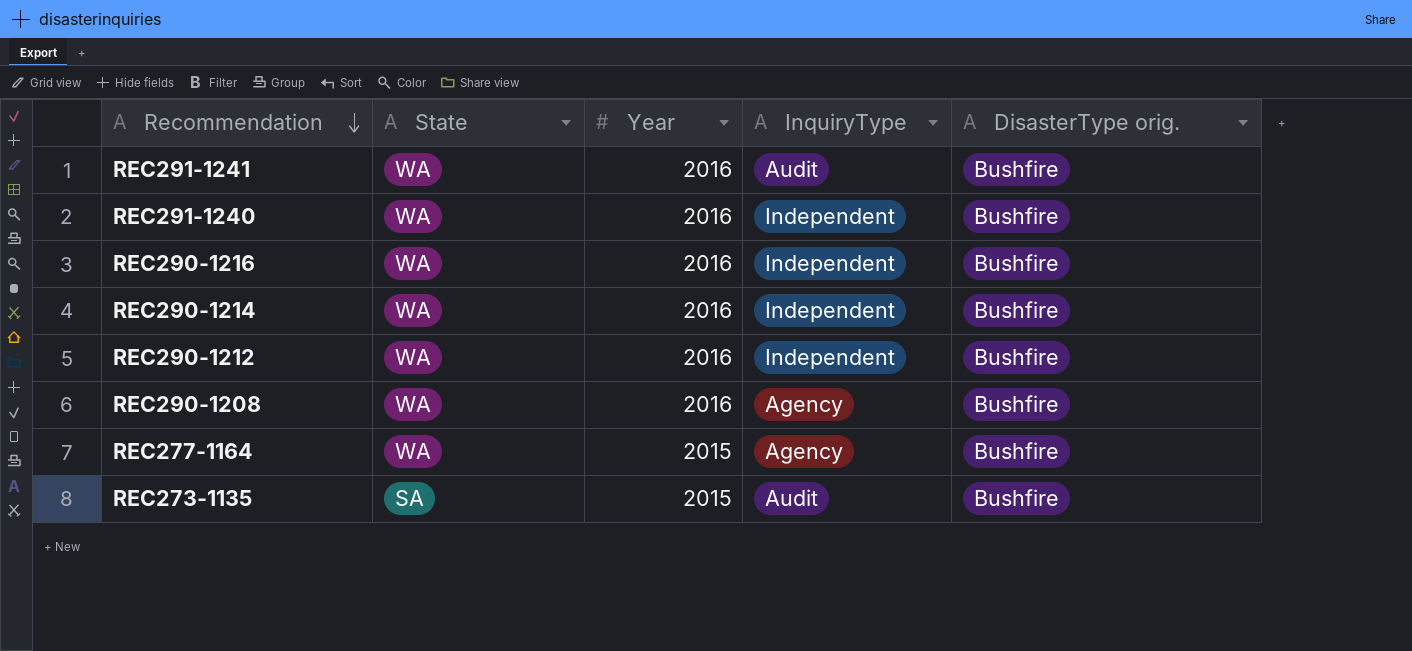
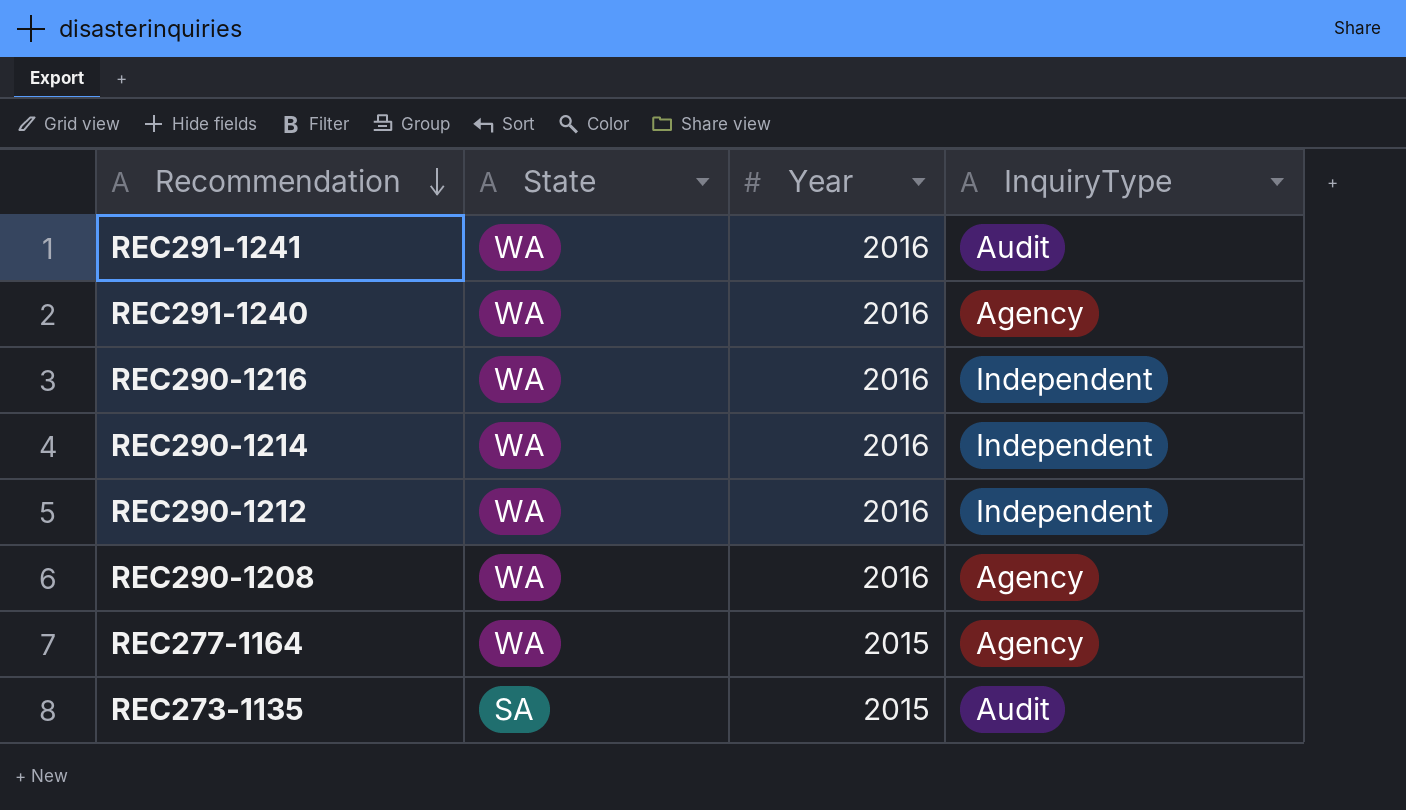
column DisasterType orig. | position: 5 -> none
REC291-1240 | InquiryType: Independent -> Agency

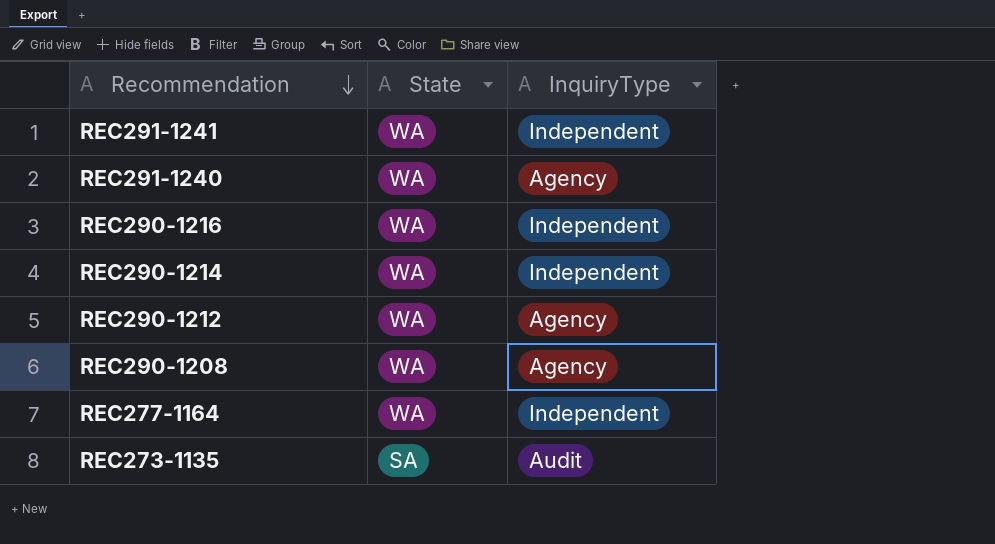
column Year | position: 3 -> none
REC291-1241 | InquiryType: Audit -> Independent
REC290-1212 | InquiryType: Independent -> Agency
REC277-1164 | InquiryType: Agency -> Independent

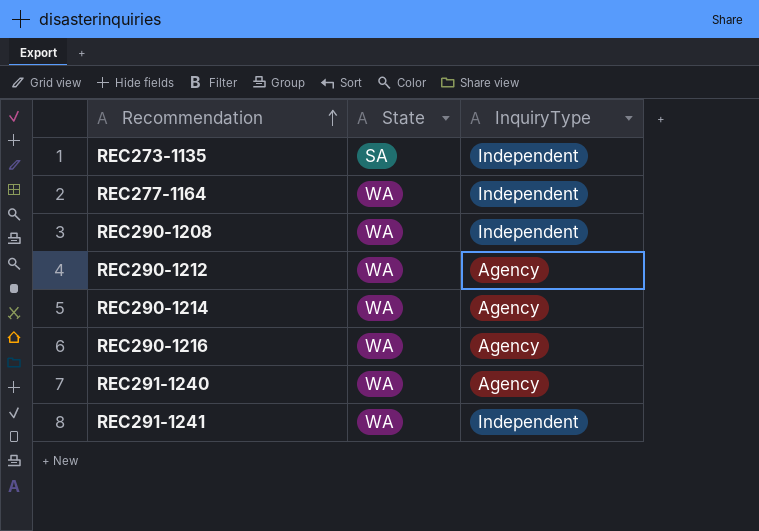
row order: Recommendation descending -> Recommendation ascending
REC273-1135 | InquiryType: Audit -> Independent
REC290-1208 | InquiryType: Agency -> Independent
REC290-1214 | InquiryType: Independent -> Agency
REC290-1216 | InquiryType: Independent -> Agency

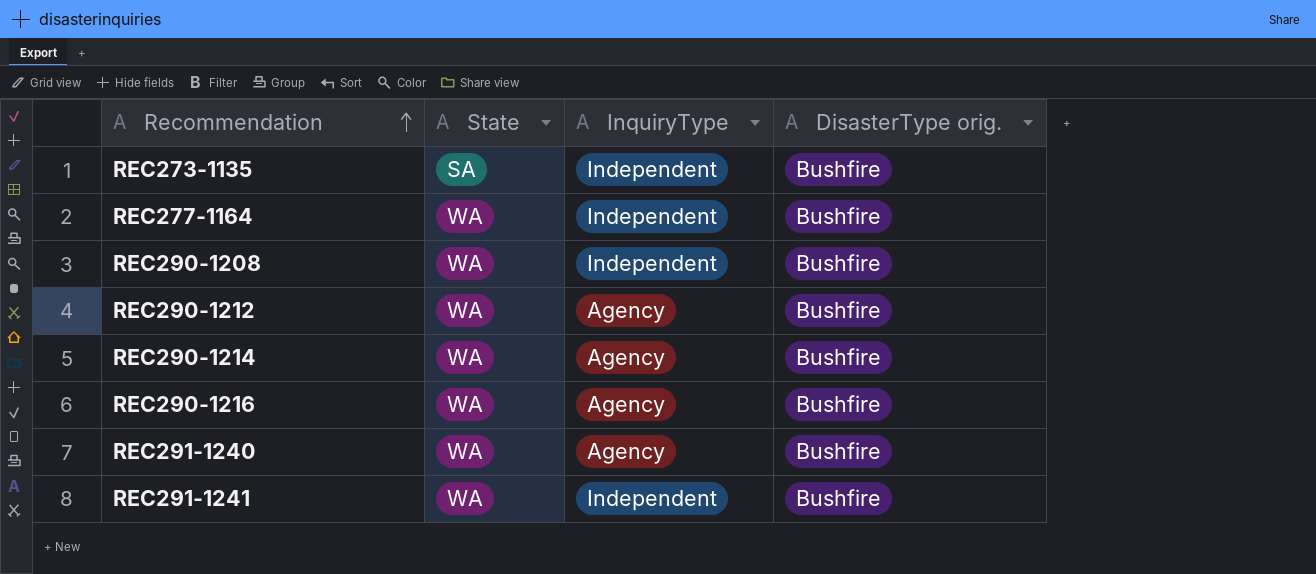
column DisasterType orig. | position: none -> 4

